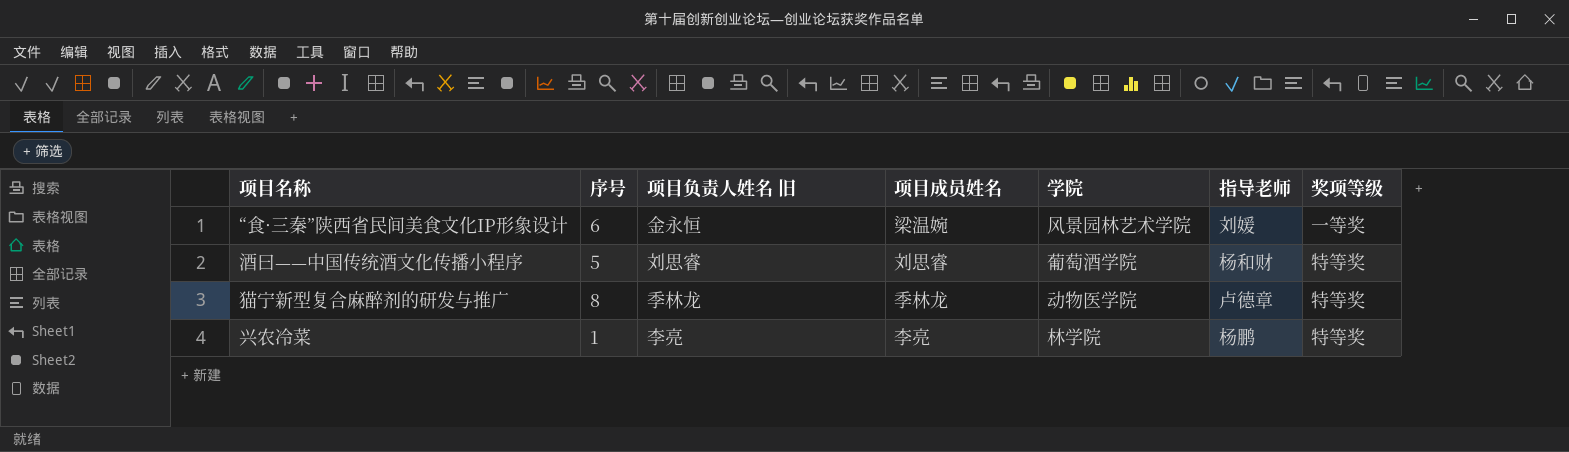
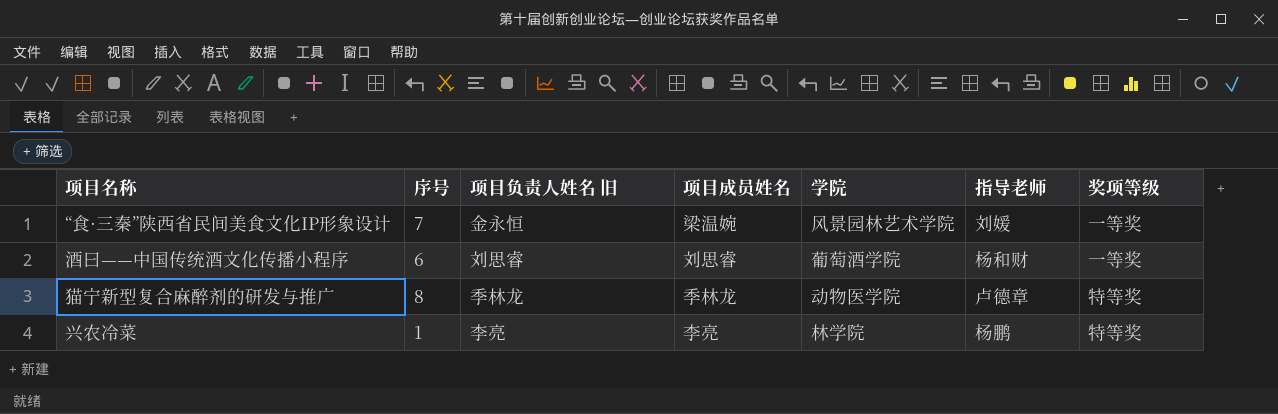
“食·三秦”陕西省民间美食文化IP形象设计 | 序号: 6 -> 7
酒曰——中国传统酒文化传播小程序 | 序号: 5 -> 6
酒曰——中国传统酒文化传播小程序 | 奖项等级: 特等奖 -> 一等奖

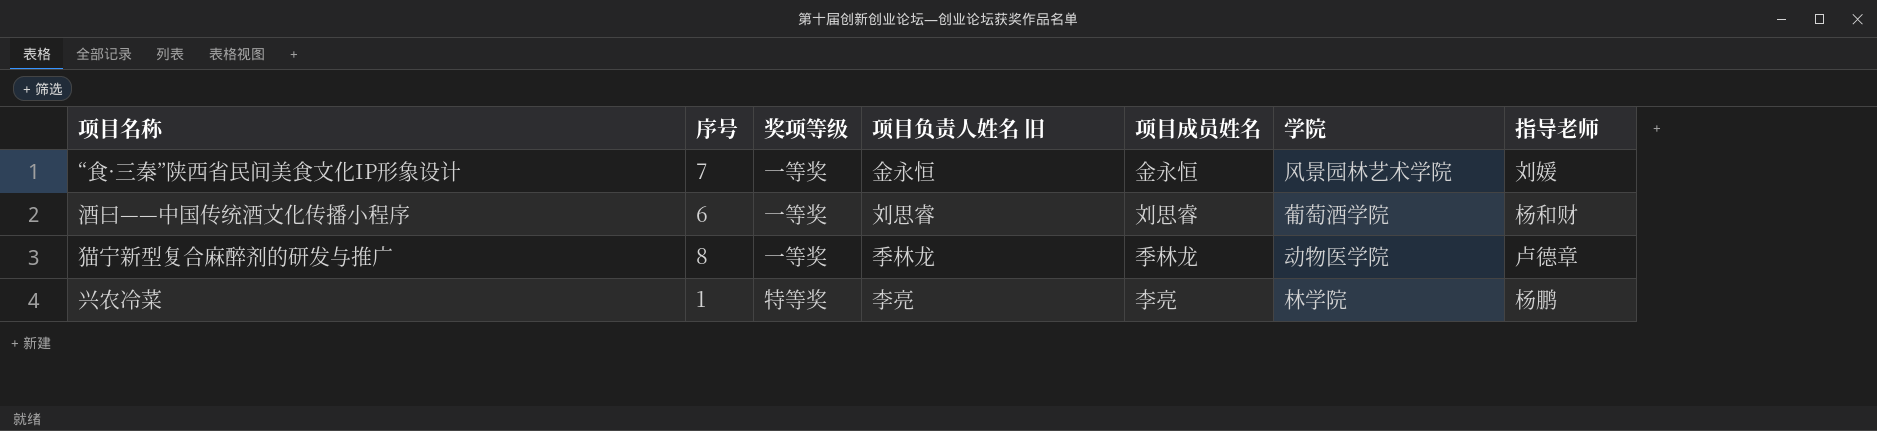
column 奖项等级 | position: 7 -> 3
“食·三秦”陕西省民间美食文化IP形象设计 | 项目成员姓名: 梁温婉 -> 金永恒
猫宁新型复合麻醉剂的研发与推广 | 奖项等级: 特等奖 -> 一等奖

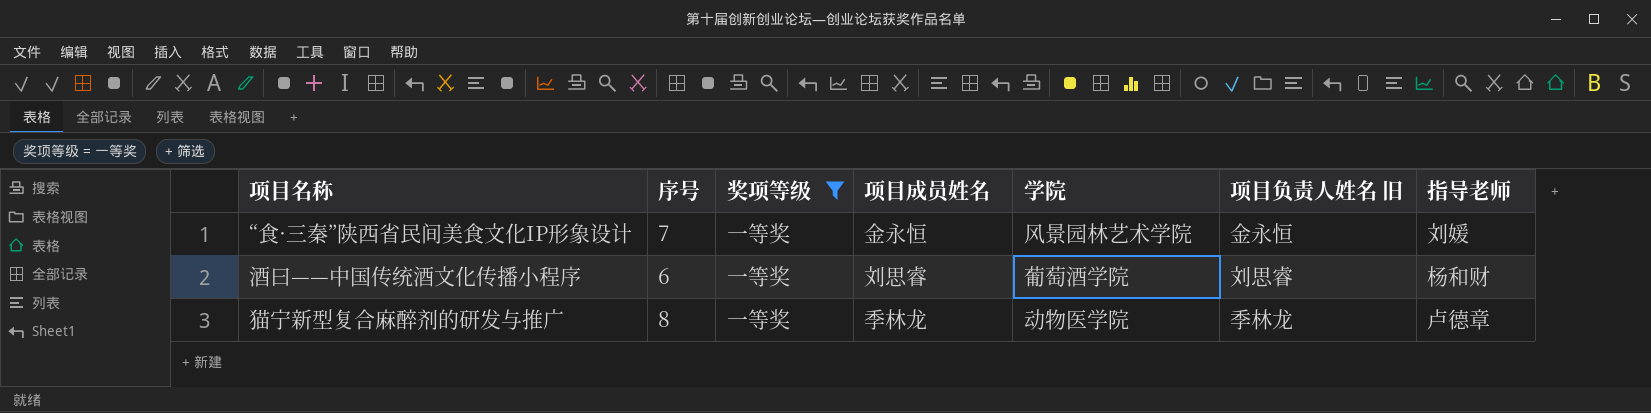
filter: none -> 奖项等级 = 一等奖
column 项目负责人姓名 旧 | position: 4 -> 6

